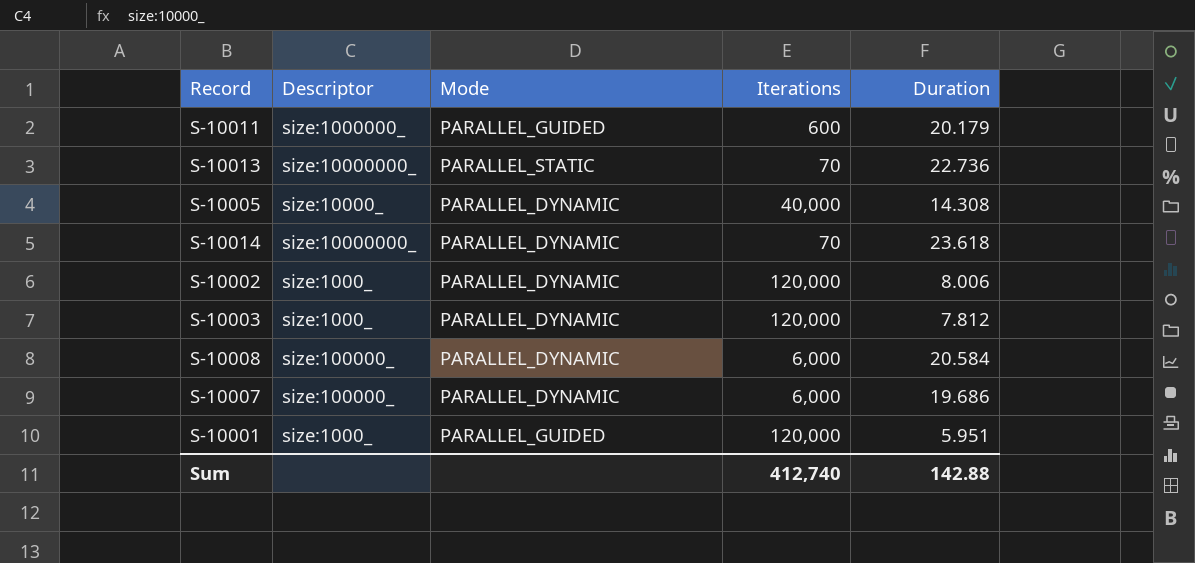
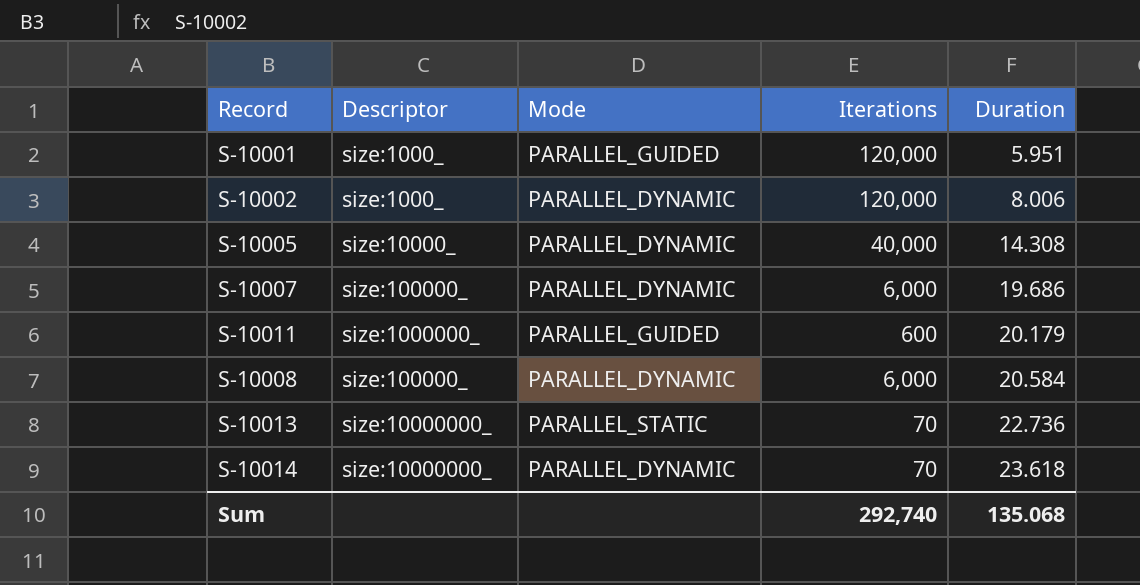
row order: none -> Duration ascending
row S-10003: size:1000_ | PARALLEL_DYNAMIC | 120,000 | 7.812 -> none
Sum | Iterations: 412,740 -> 292,740
Sum | Duration: 142.88 -> 135.068

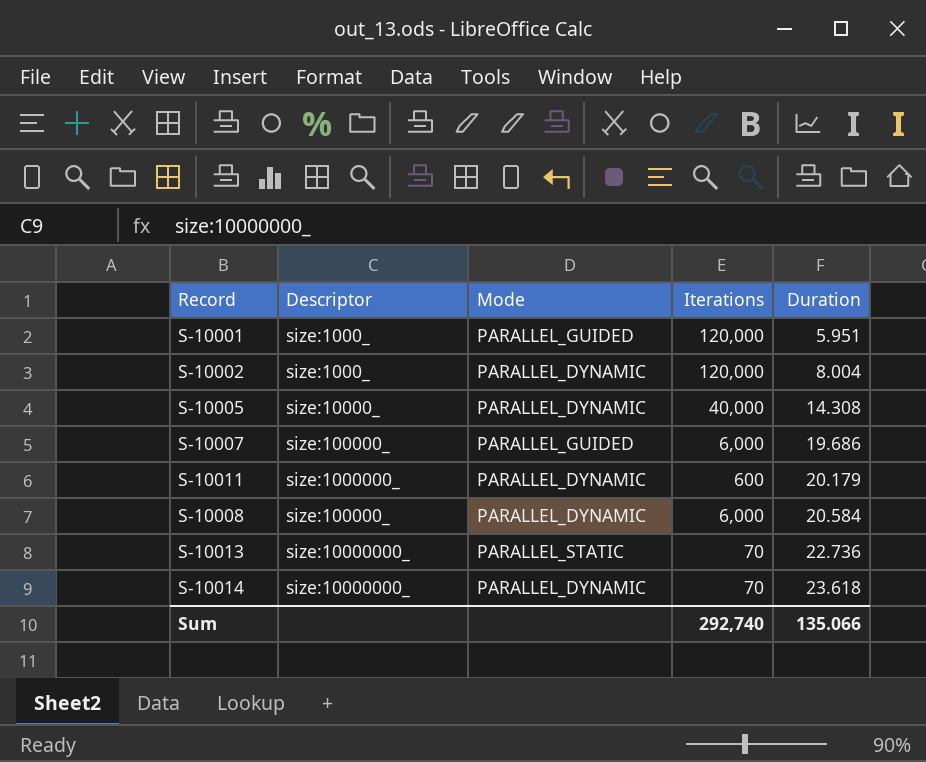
S-10002 | Duration: 8.006 -> 8.004
S-10007 | Mode: PARALLEL_DYNAMIC -> PARALLEL_GUIDED
S-10011 | Mode: PARALLEL_GUIDED -> PARALLEL_DYNAMIC
Sum | Duration: 135.068 -> 135.066

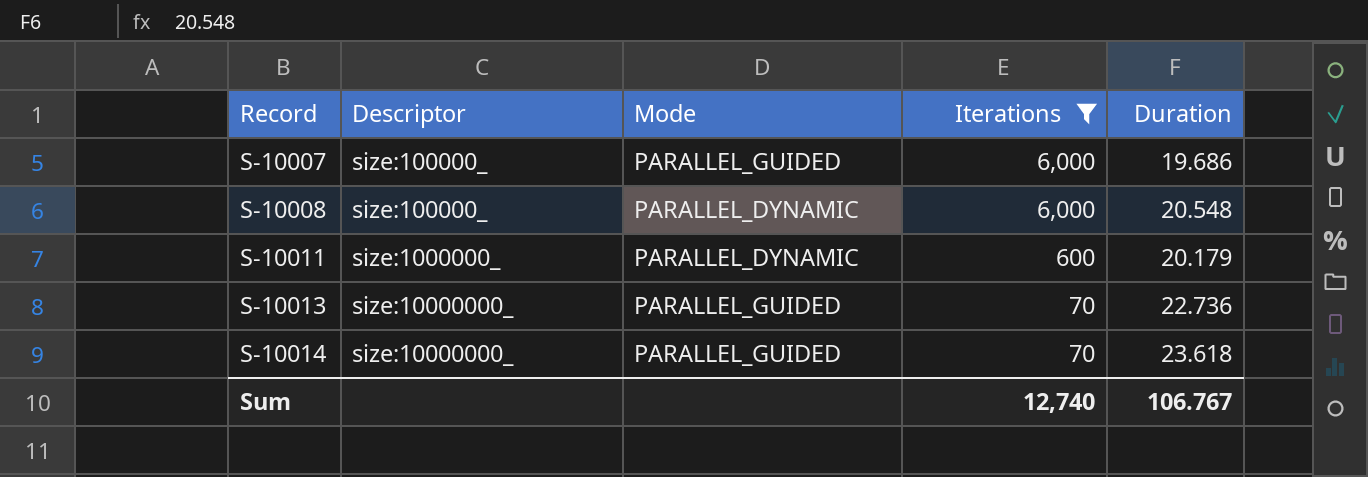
filter: none -> Iterations <= 6,000
row order: Duration ascending -> Record ascending
S-10008 | Duration: 20.584 -> 20.548
S-10013 | Mode: PARALLEL_STATIC -> PARALLEL_GUIDED
S-10014 | Mode: PARALLEL_DYNAMIC -> PARALLEL_GUIDED
Sum | Iterations: 292,740 -> 12,740
Sum | Duration: 135.066 -> 106.767

